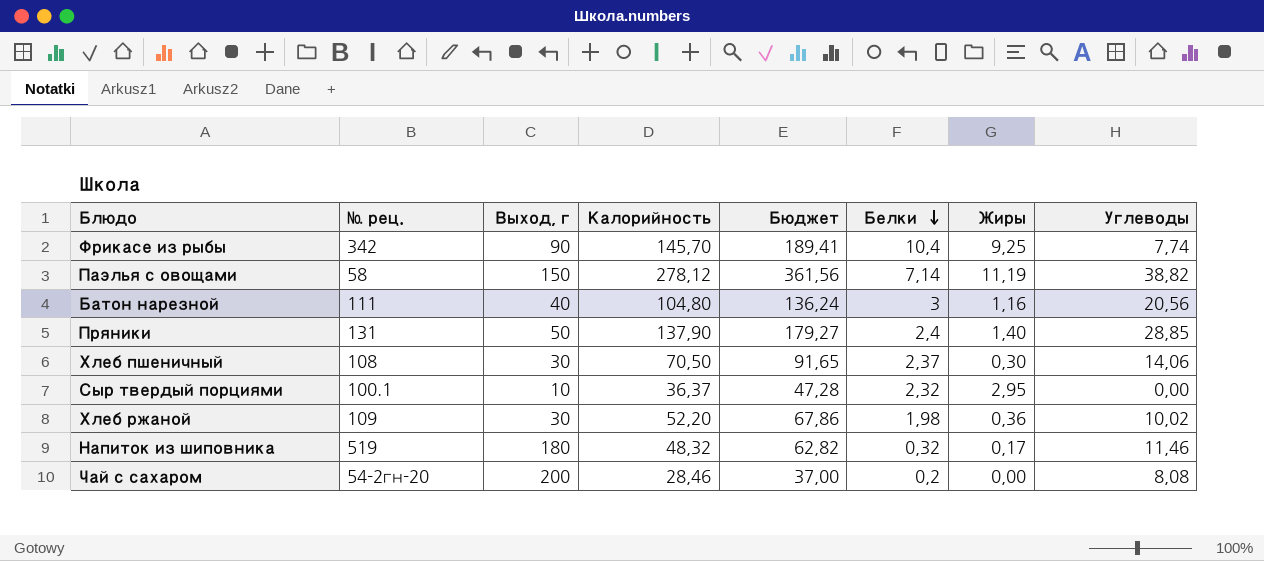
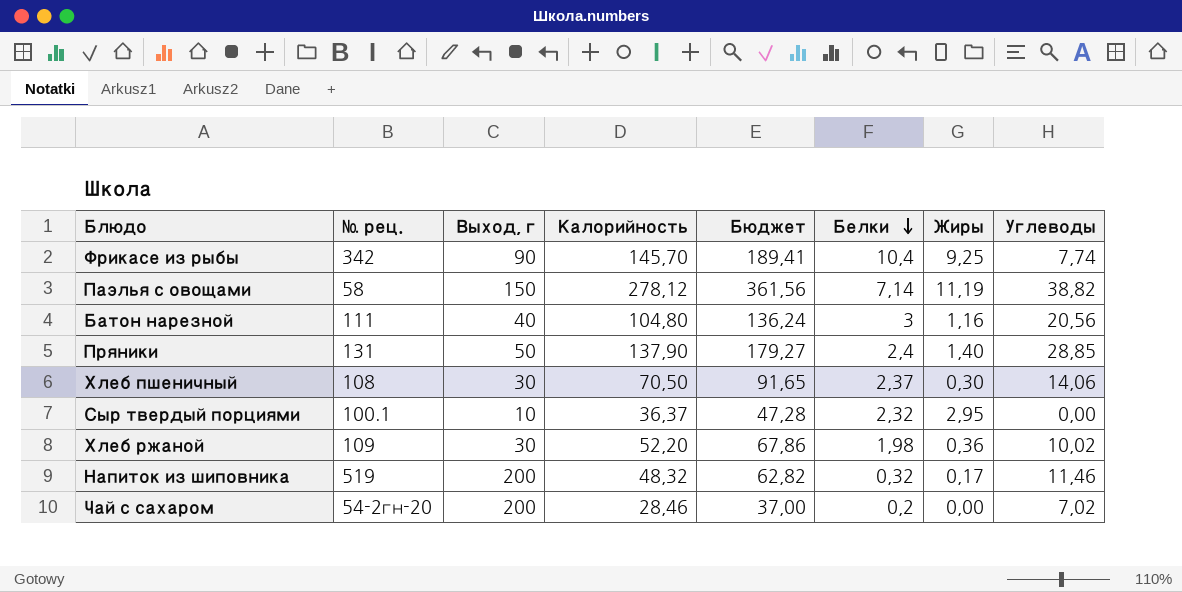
Напиток из шиповника | Выход, г: 180 -> 200
Чай с сахаром | Углеводы: 8,08 -> 7,02

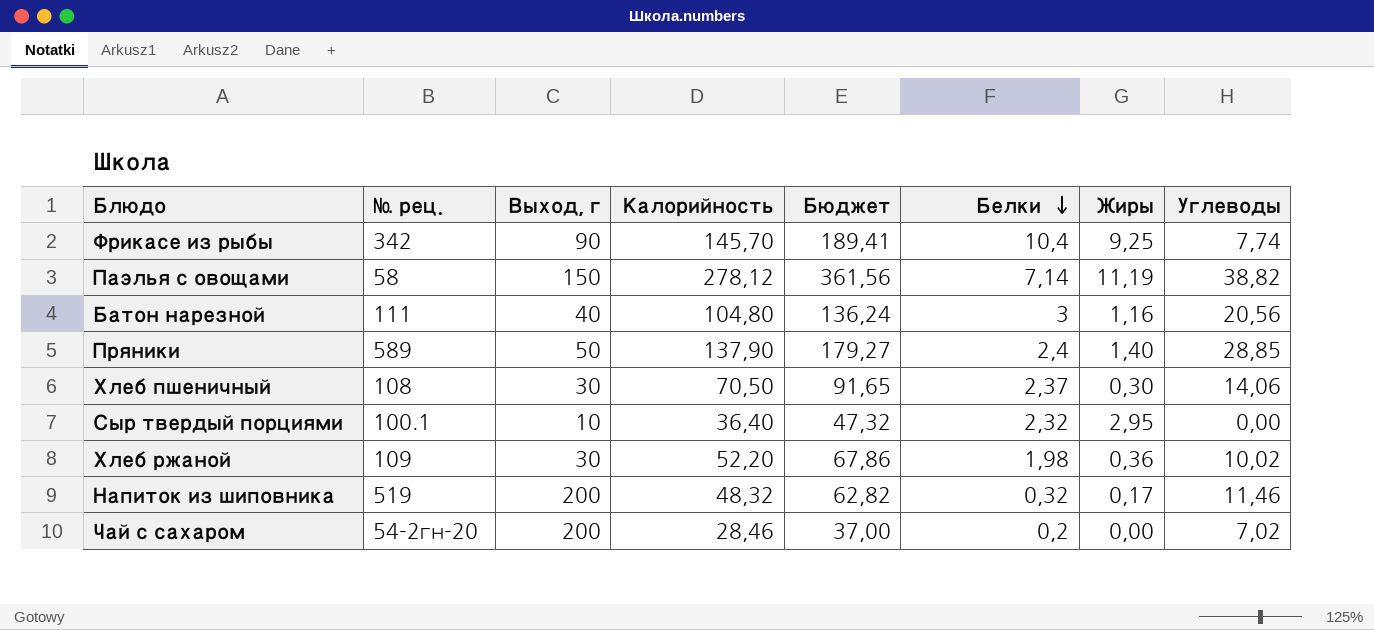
Пряники | № рец.: 131 -> 589
Сыр твердый порциями | Калорийность: 36,37 -> 36,40
Сыр твердый порциями | Бюджет: 47,28 -> 47,32

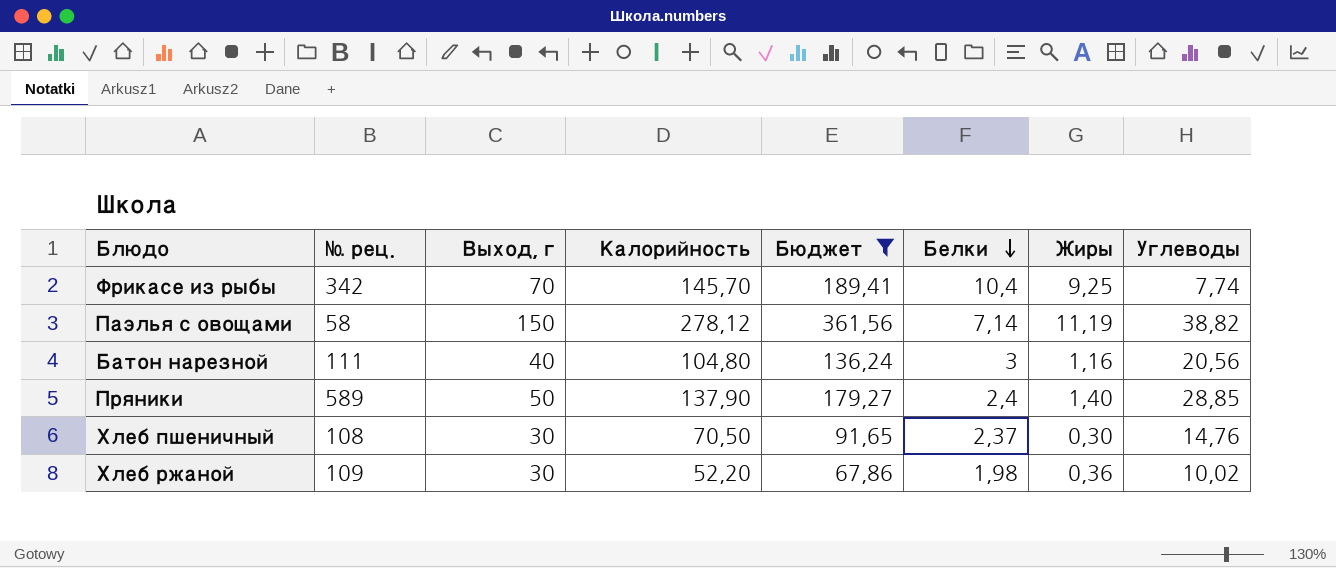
filter: none -> Бюджет >= 67,86
Фрикасе из рыбы | Выход, г: 90 -> 70
Хлеб пшеничный | Углеводы: 14,06 -> 14,76

